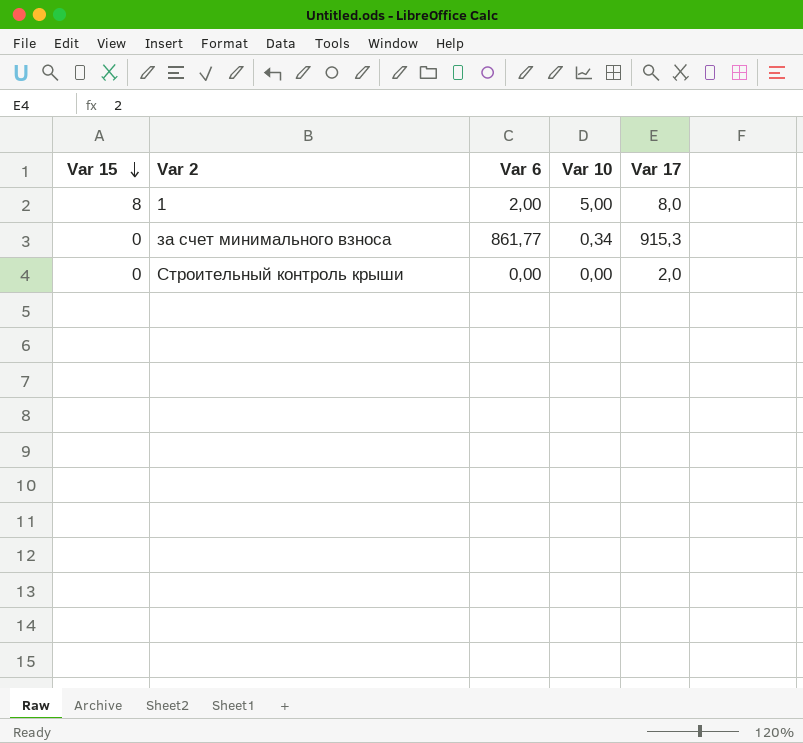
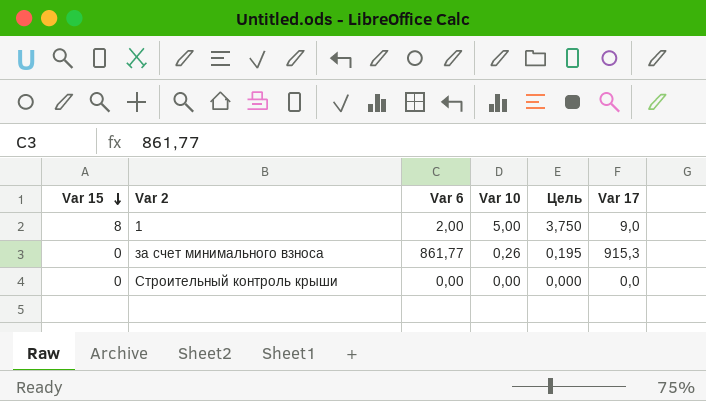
column Цель | formula: none -> [Var 10] * 0,75
1 | Var 17: 8,0 -> 9,0
за счет минимального взноса | Var 10: 0,34 -> 0,26
Строительный контроль крыши | Var 17: 2,0 -> 0,0

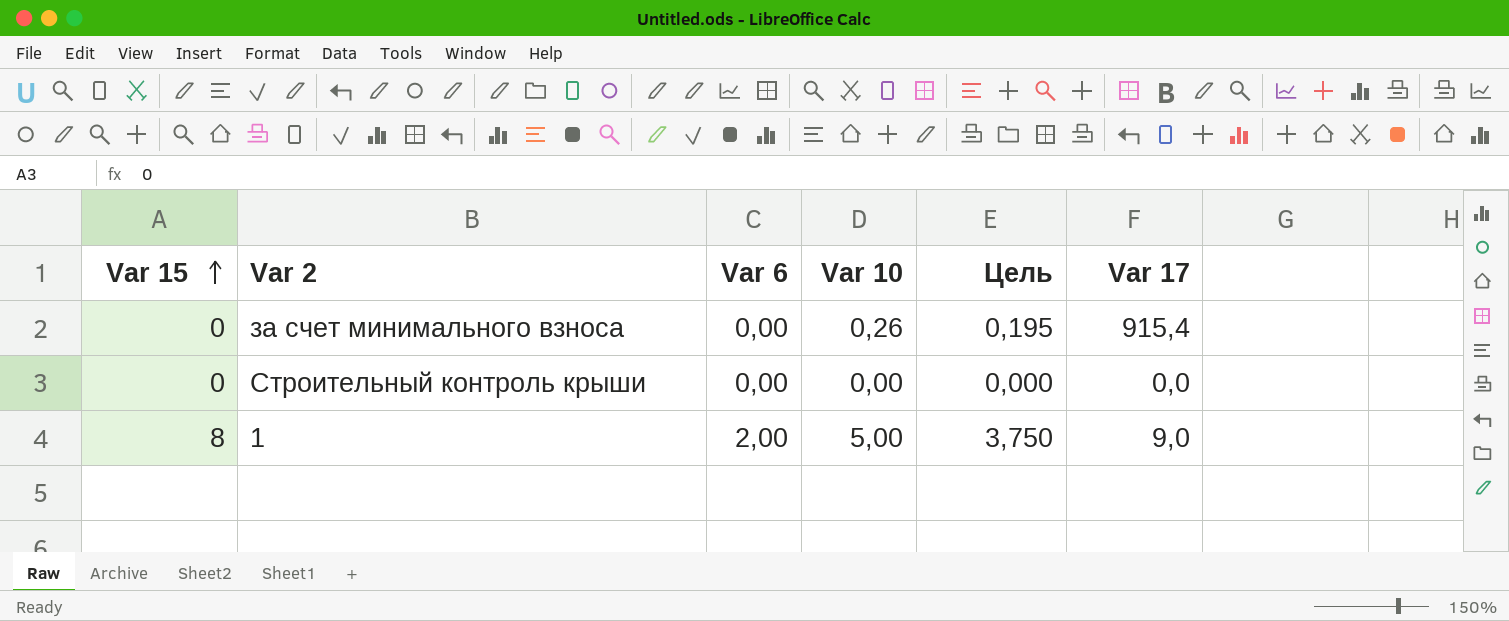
row order: Var 15 descending -> Var 15 ascending
за счет минимального взноса | Var 6: 861,77 -> 0,00
за счет минимального взноса | Var 17: 915,3 -> 915,4

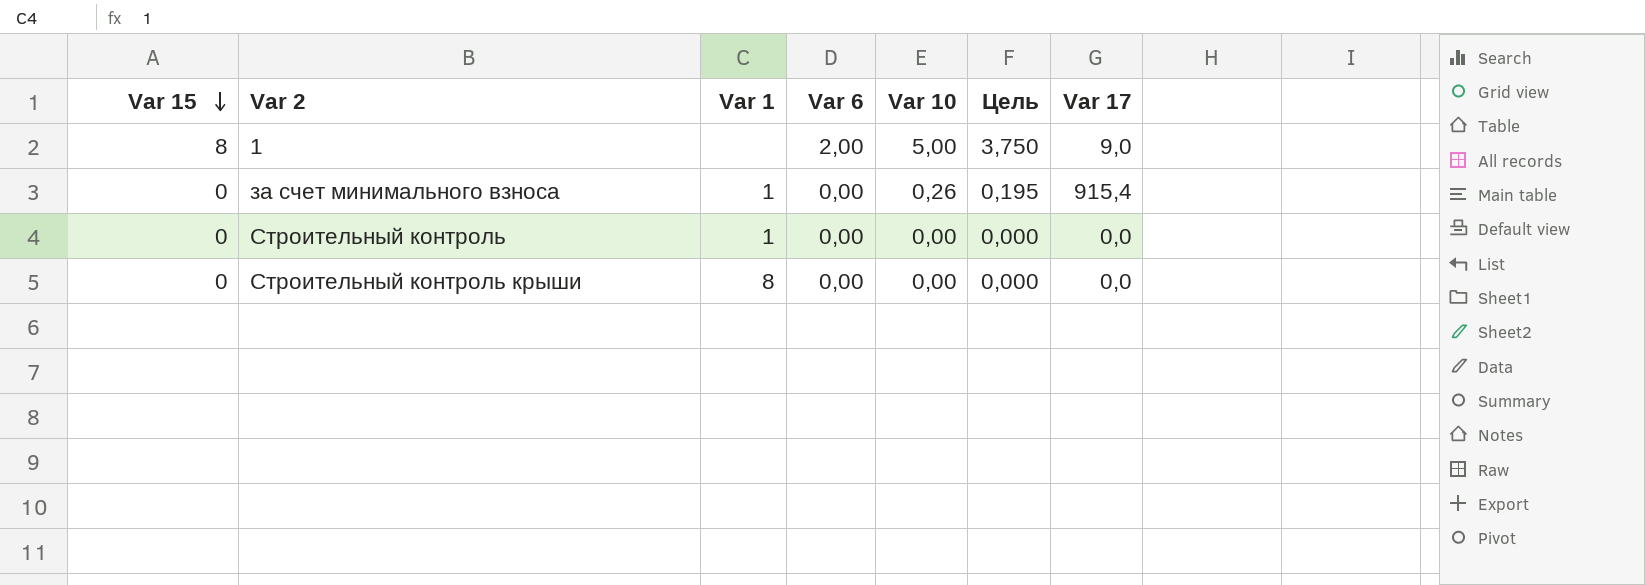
row order: Var 15 ascending -> Var 15 descending
column Var 1 | position: none -> 3
row Строительный контроль: none -> 0 | 1 | 0,00 | 0,00 | 0,000 | 0,0

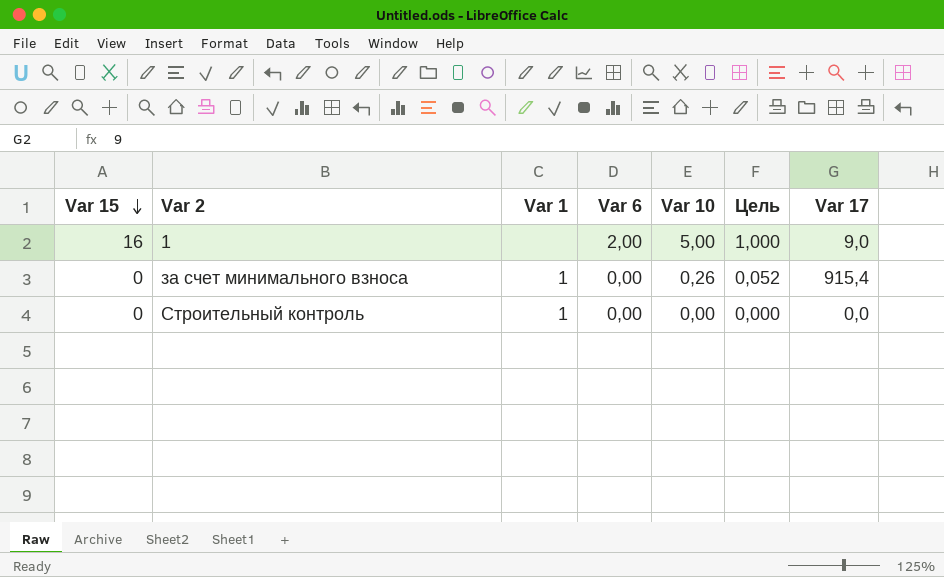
column Цель | formula: [Var 10] * 0,75 -> [Var 10] * 0,2
row Строительный контроль крыши: 0 | 8 | 0,00 | 0,00 | 0,000 | 0,0 -> none
1 | Var 15: 8 -> 16

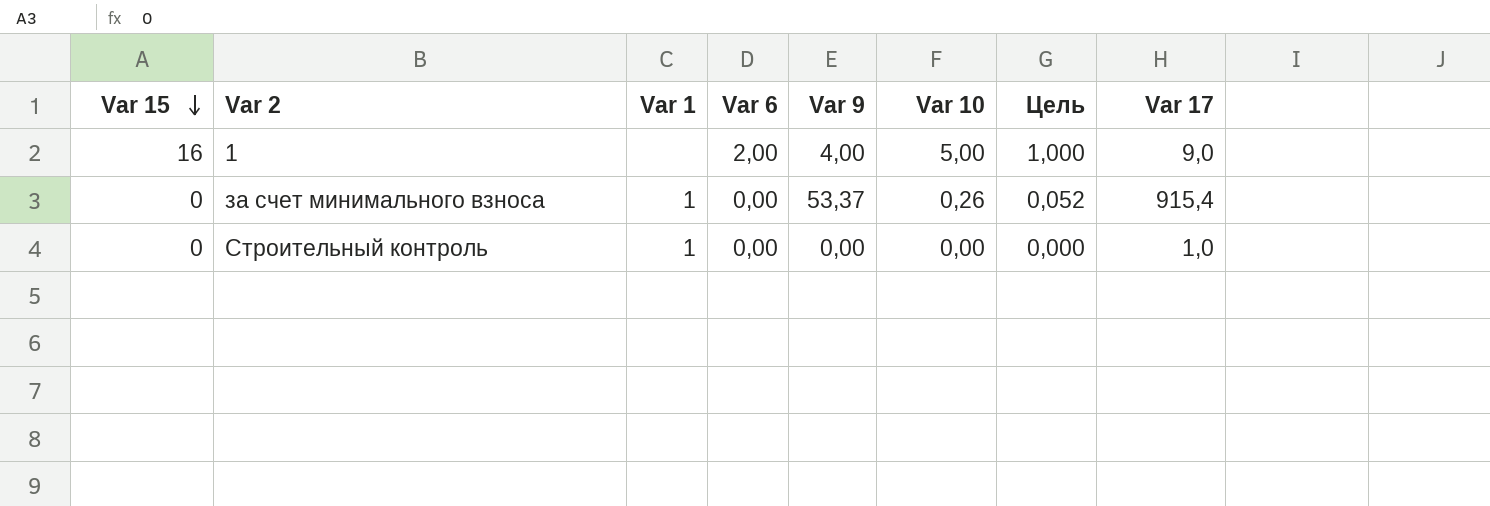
column Var 9 | position: none -> 5
Строительный контроль | Var 17: 0,0 -> 1,0

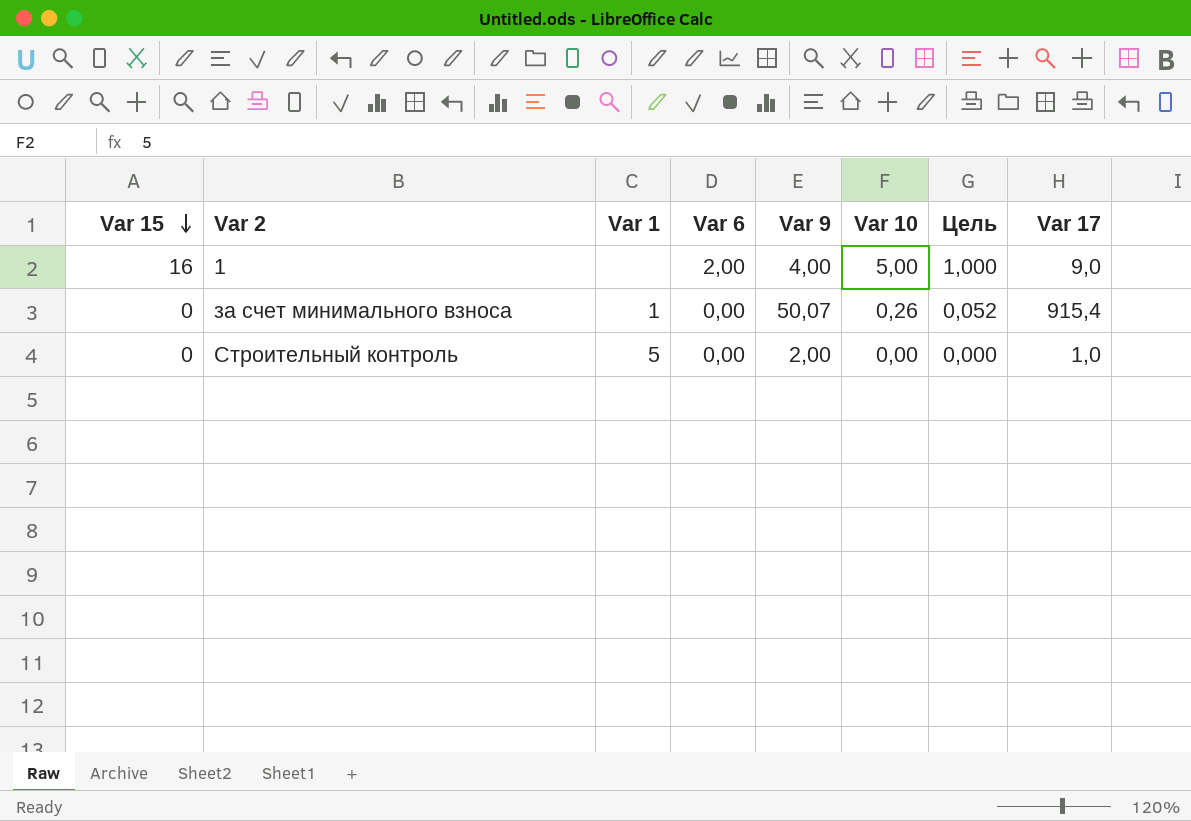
за счет минимального взноса | Var 9: 53,37 -> 50,07
Строительный контроль | Var 1: 1 -> 5
Строительный контроль | Var 9: 0,00 -> 2,00

